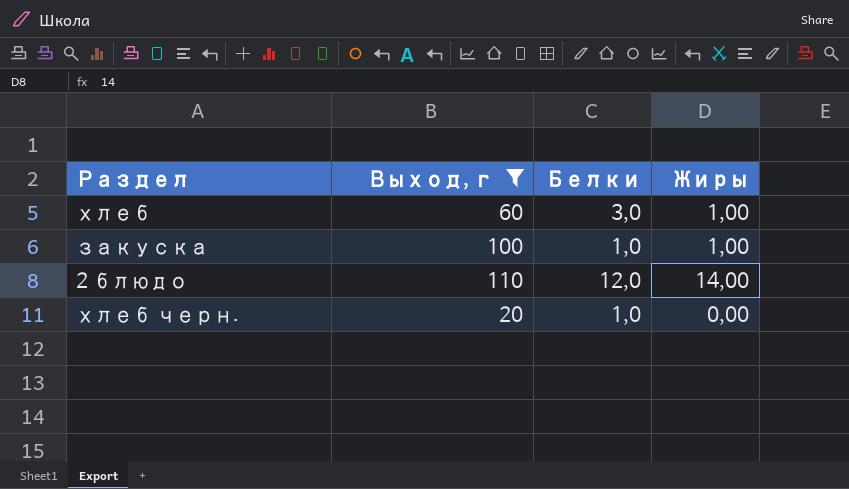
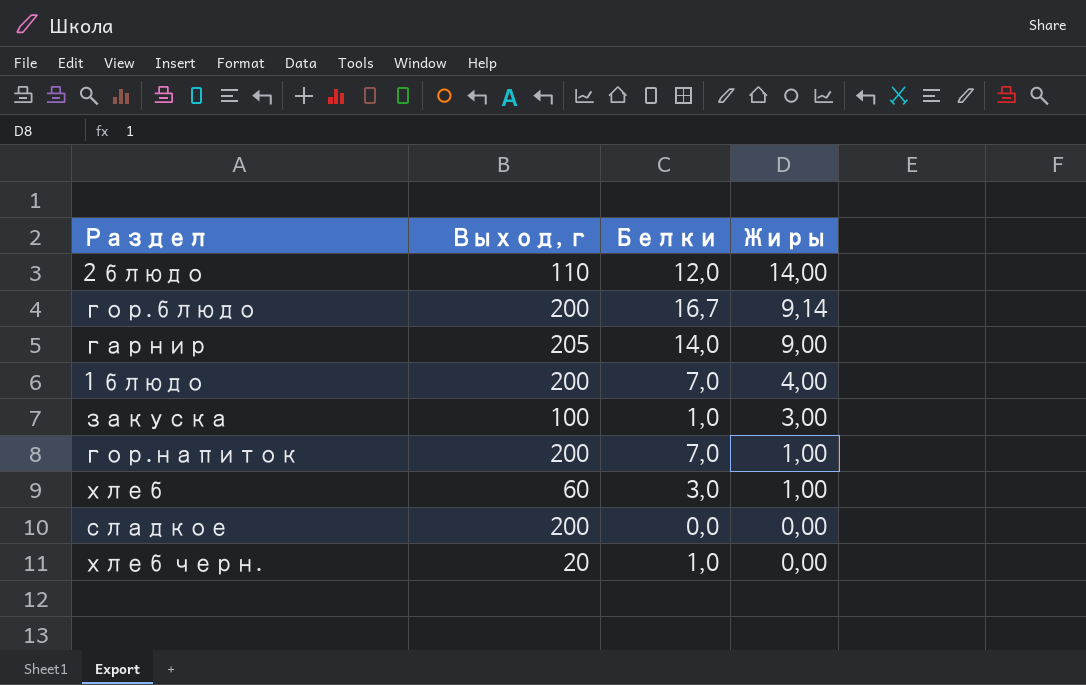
filter: Выход, г <= 110 -> none
row order: none -> Жиры descending
закуска | Жиры: 1,00 -> 3,00

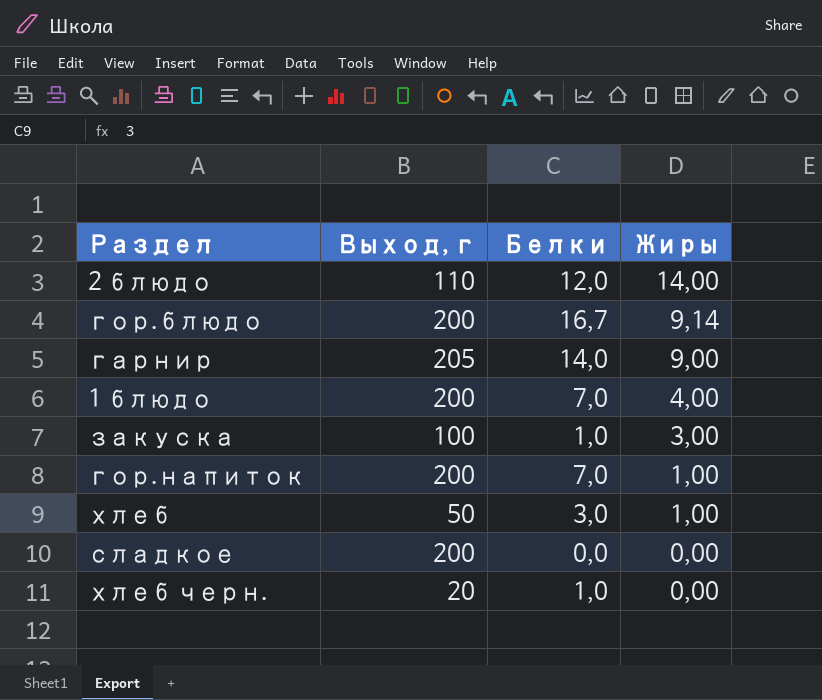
хлеб | Выход, г: 60 -> 50

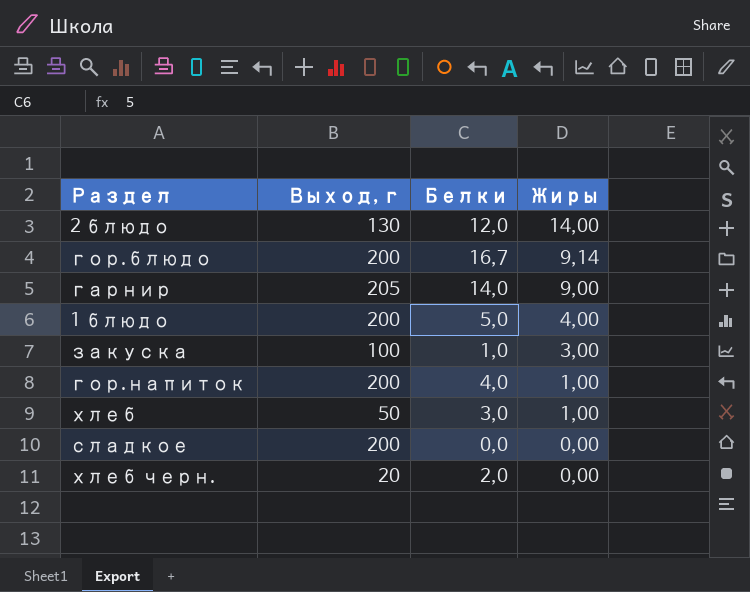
2 блюдо | Выход, г: 110 -> 130
1 блюдо | Белки: 7,0 -> 5,0
гор.напиток | Белки: 7,0 -> 4,0
хлеб черн. | Белки: 1,0 -> 2,0

